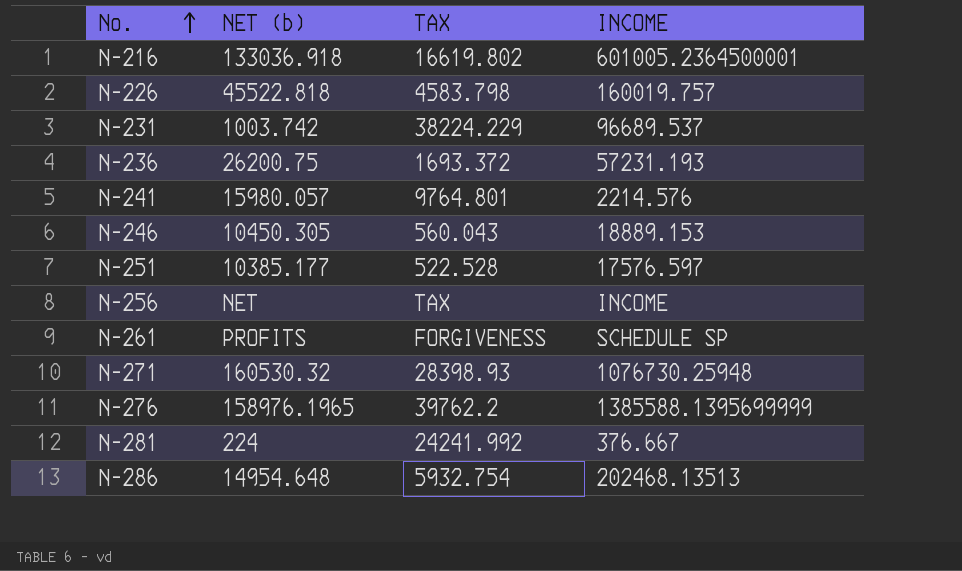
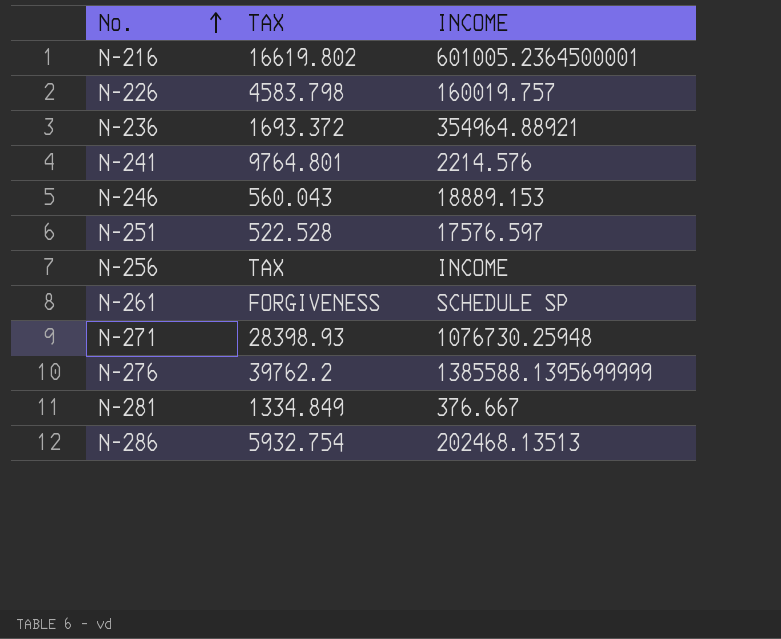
column NET (b) | position: 2 -> none
row N-231: 1003.742 | 38224.229 | 96689.537 -> none
N-236 | INCOME: 57231.193 -> 354964.88921
N-281 | TAX: 24241.992 -> 1334.849

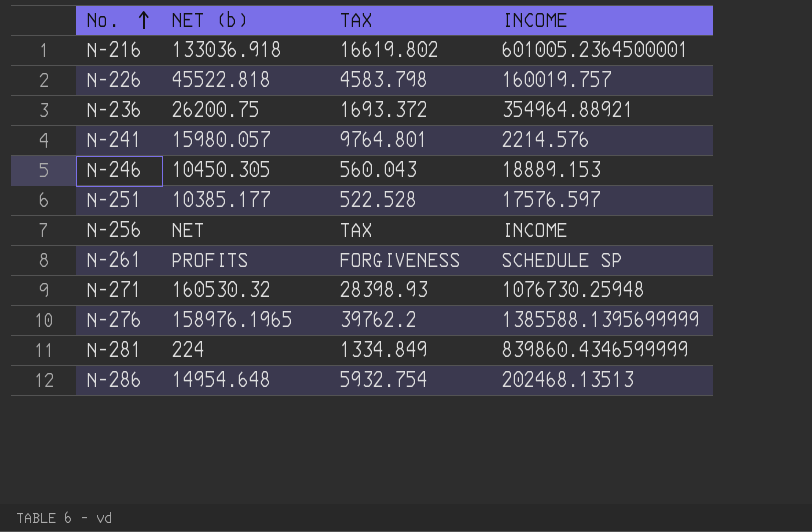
column NET (b) | position: none -> 2
N-281 | INCOME: 376.667 -> 839860.4346599999

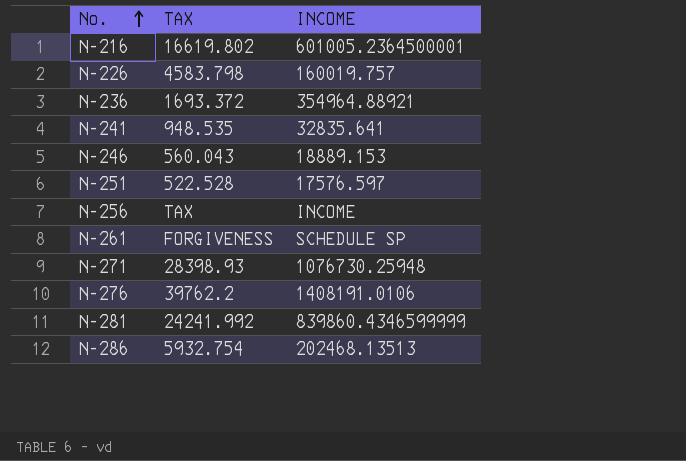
column NET (b) | position: 2 -> none
N-241 | TAX: 9764.801 -> 948.535
N-241 | INCOME: 2214.576 -> 32835.641
N-276 | INCOME: 1385588.1395699999 -> 1408191.0106
N-281 | TAX: 1334.849 -> 24241.992

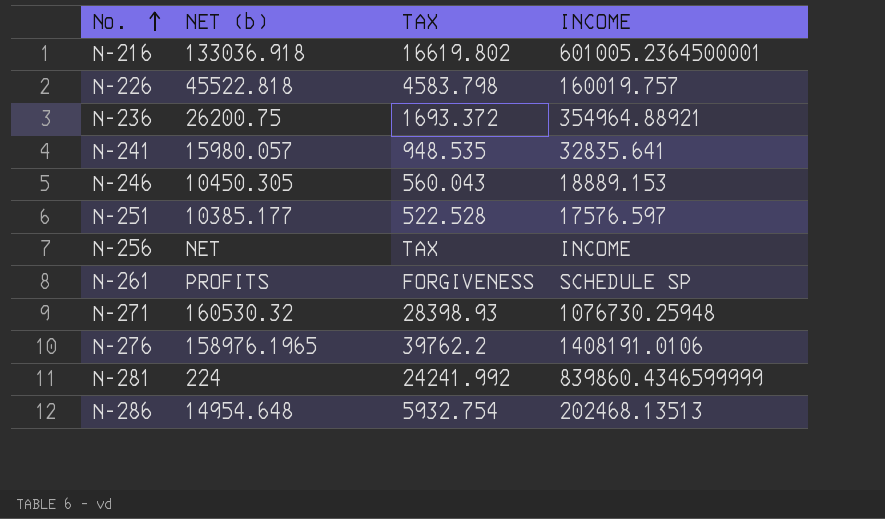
column NET (b) | position: none -> 2

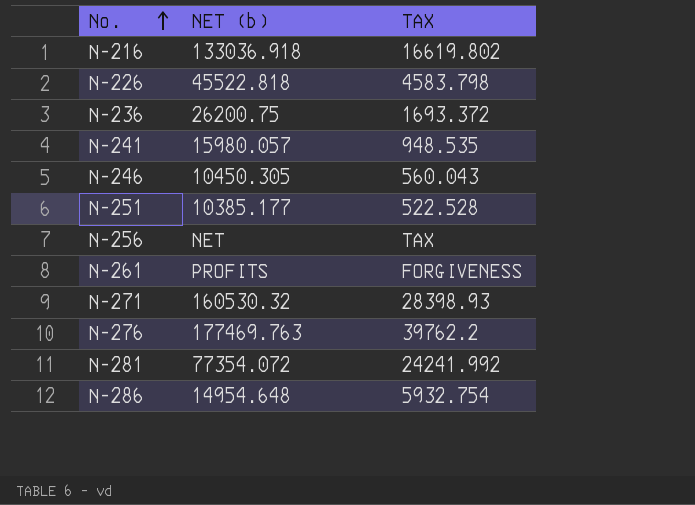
column INCOME | position: 4 -> none
N-276 | NET (b): 158976.1965 -> 177469.763
N-281 | NET (b): 224 -> 77354.072

